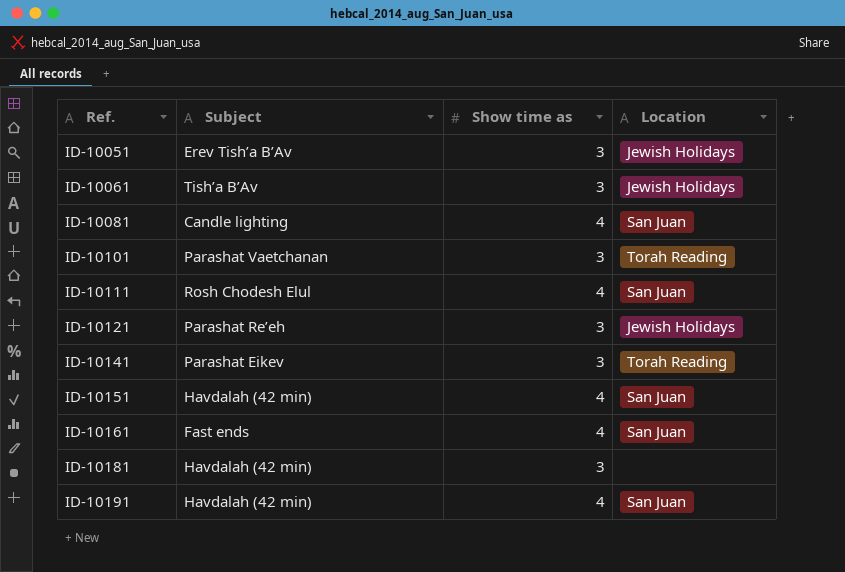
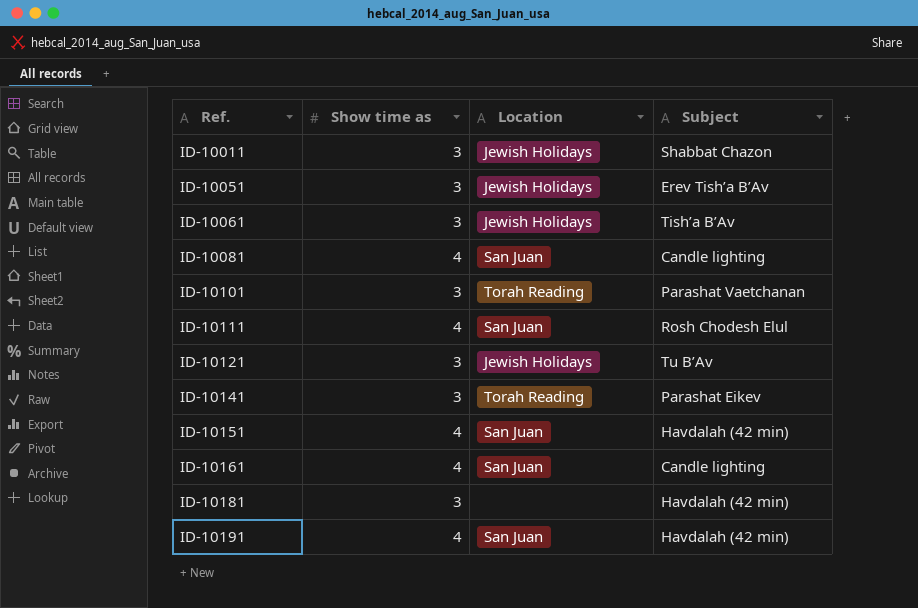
column Subject | position: 2 -> 4
row ID-10011: none -> 3 | Jewish Holidays | Shabbat Chazon
ID-10121 | Subject: Parashat Re’eh -> Tu B’Av
ID-10161 | Subject: Fast ends -> Candle lighting

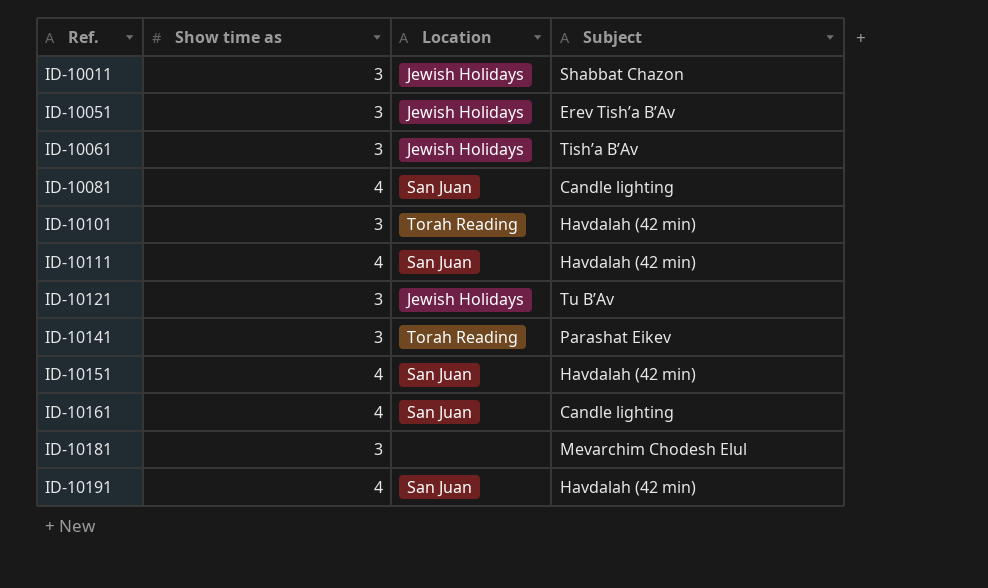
ID-10101 | Subject: Parashat Vaetchanan -> Havdalah (42 min)
ID-10111 | Subject: Rosh Chodesh Elul -> Havdalah (42 min)
ID-10181 | Subject: Havdalah (42 min) -> Mevarchim Chodesh Elul

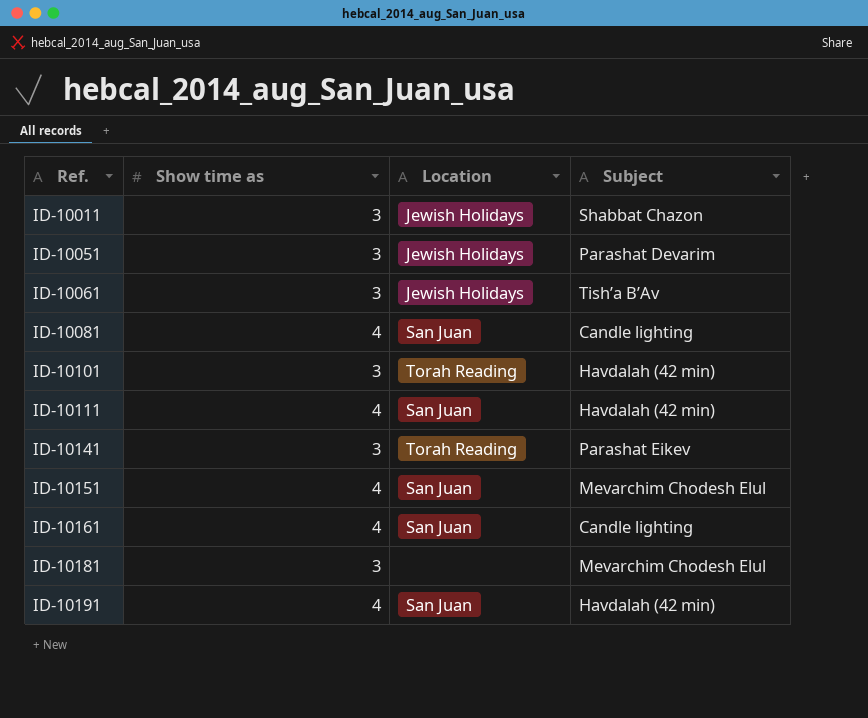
row ID-10121: 3 | Jewish Holidays | Tu B’Av -> none
ID-10051 | Subject: Erev Tish’a B’Av -> Parashat Devarim
ID-10151 | Subject: Havdalah (42 min) -> Mevarchim Chodesh Elul

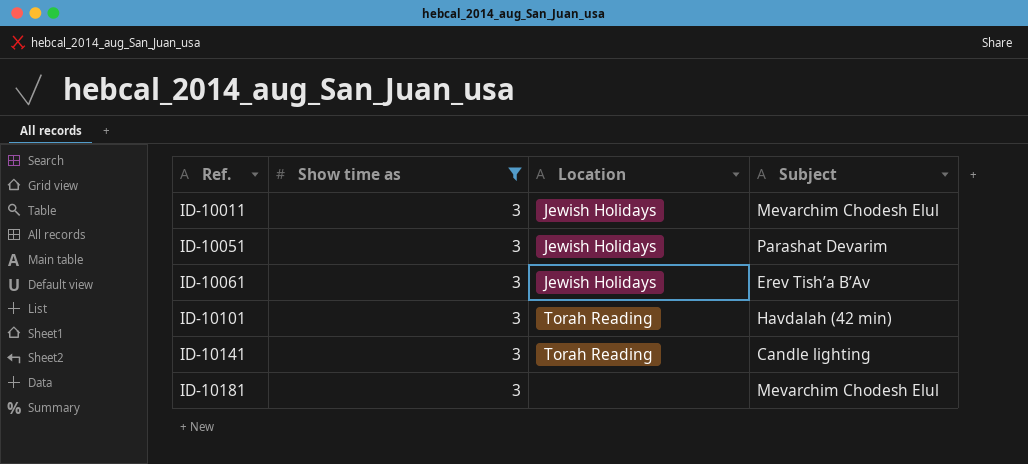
filter: none -> Show time as = 3
ID-10011 | Subject: Shabbat Chazon -> Mevarchim Chodesh Elul
ID-10061 | Subject: Tish’a B’Av -> Erev Tish’a B’Av
ID-10141 | Subject: Parashat Eikev -> Candle lighting

